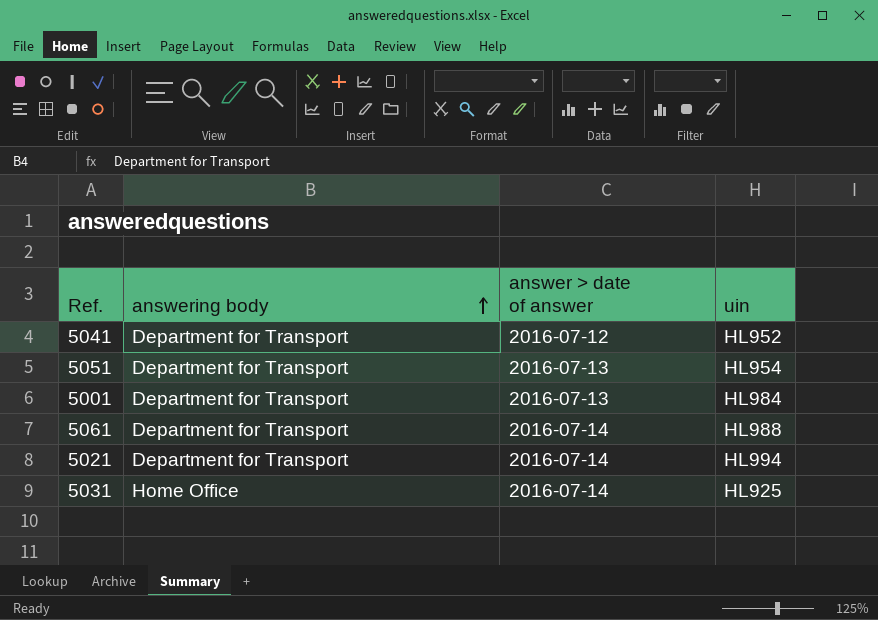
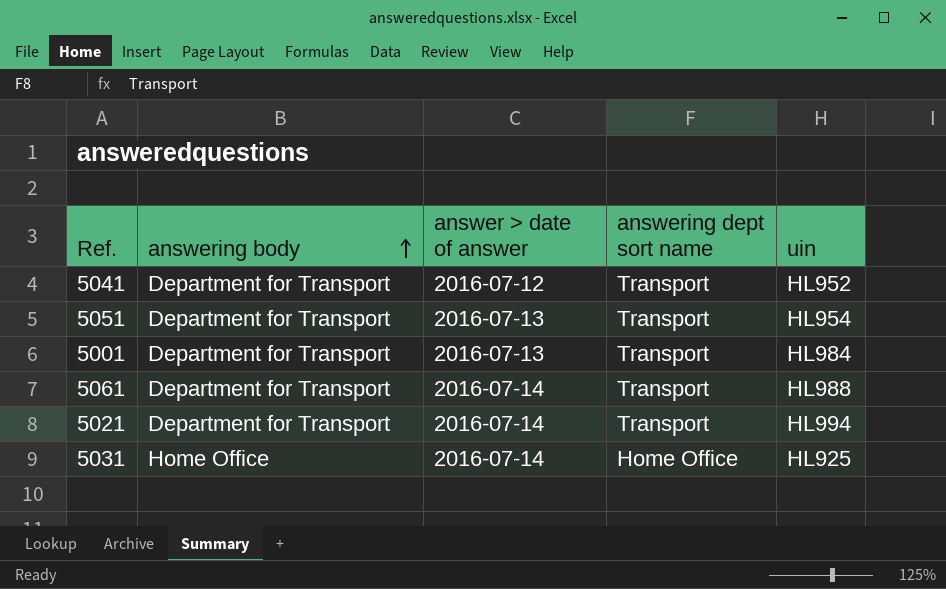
column answering dept sort name | position: none -> 4

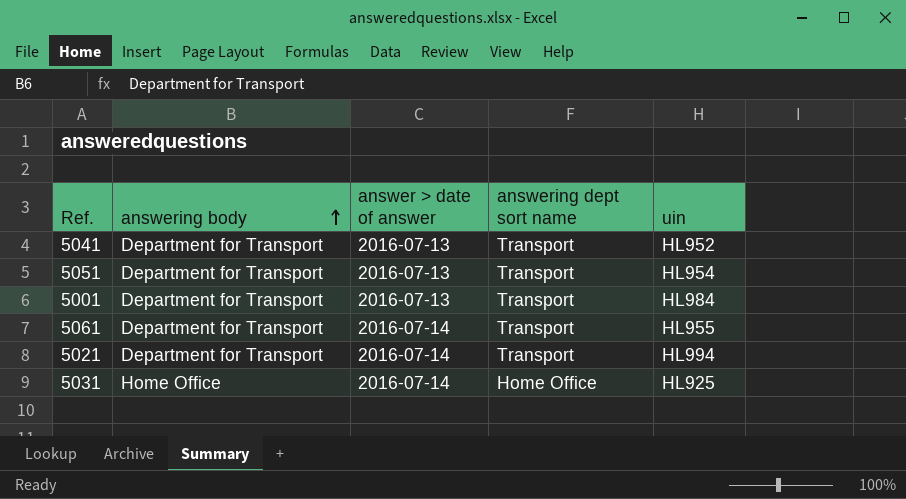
5041 | answer > date of answer: 2016-07-12 -> 2016-07-13
5061 | uin: HL988 -> HL955

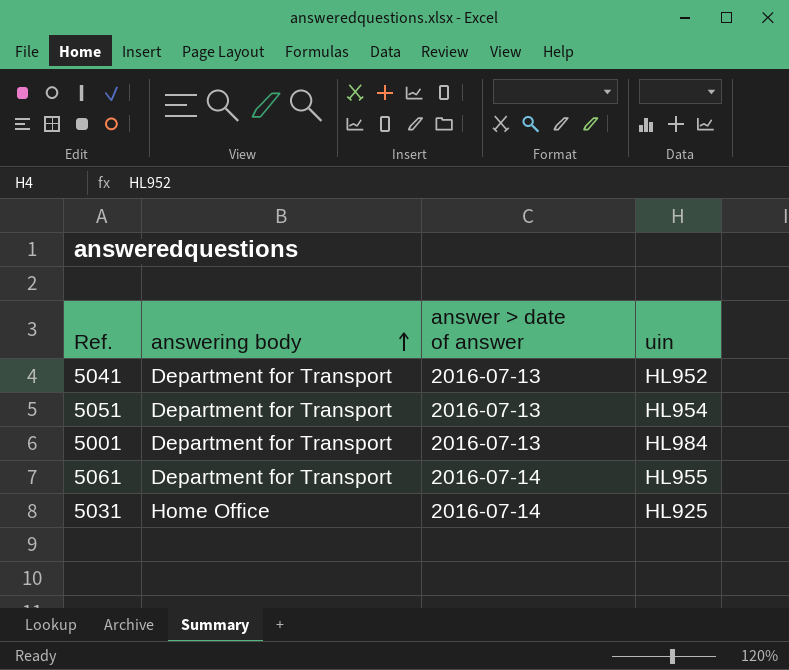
column answering dept sort name | position: 4 -> none
row 5021: Department for Transport | 2016-07-14 | Transport | HL994 -> none

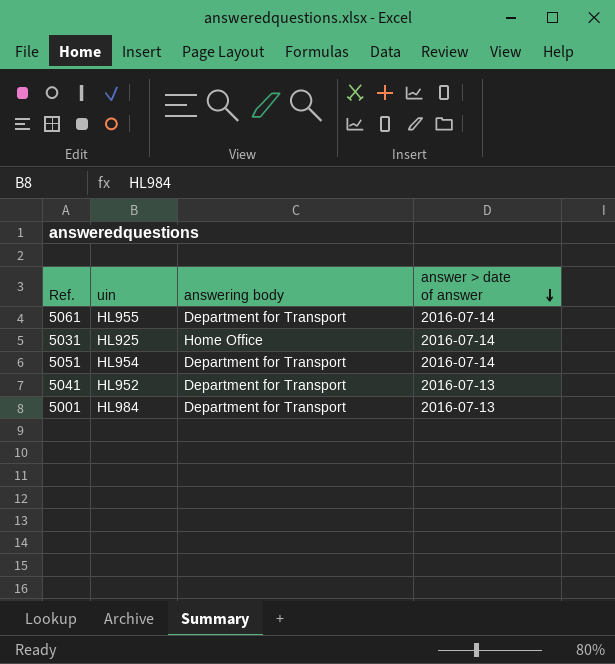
row order: answering body ascending -> answer > date of answer descending
column uin | position: 4 -> 2
5051 | answer > date of answer: 2016-07-13 -> 2016-07-14

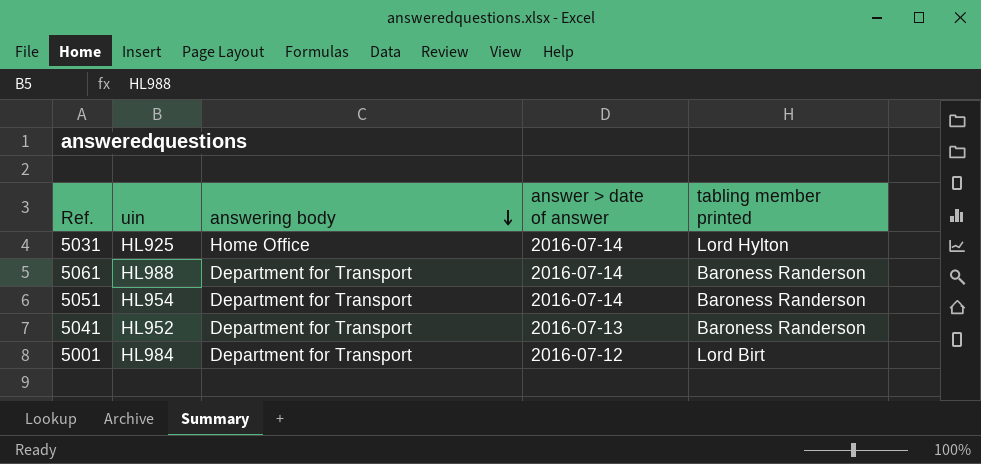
row order: answer > date of answer descending -> answering body descending
column tabling member printed | position: none -> 5
5061 | uin: HL955 -> HL988
5001 | answer > date of answer: 2016-07-13 -> 2016-07-12

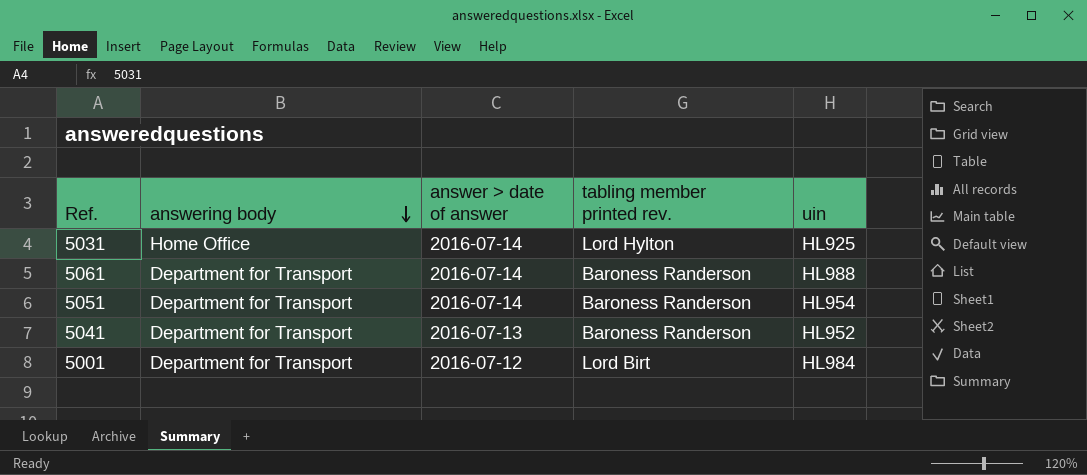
column name: tabling member printed -> tabling member printed rev.
column uin | position: 2 -> 5

